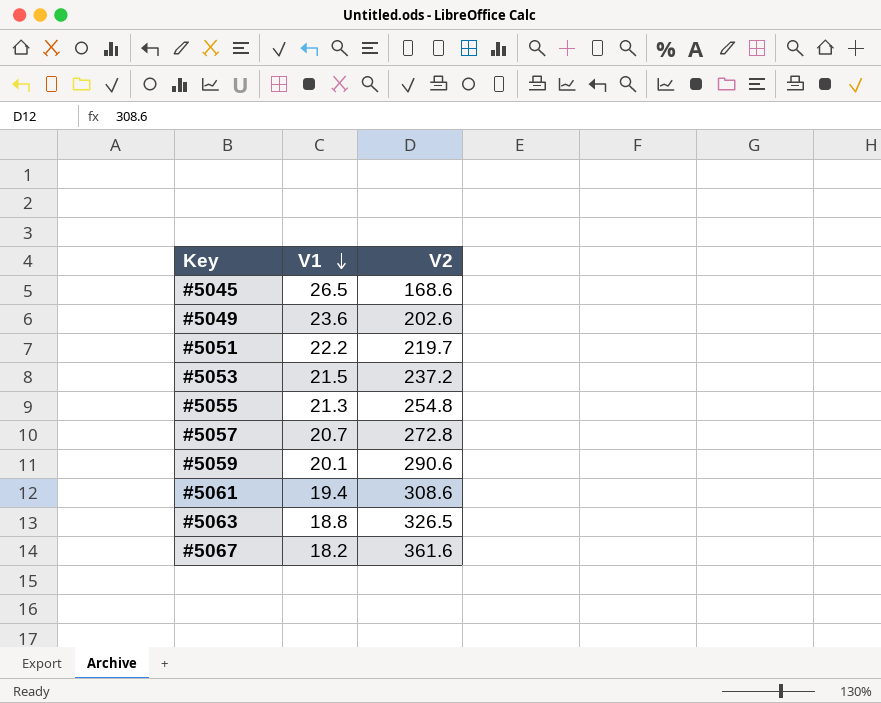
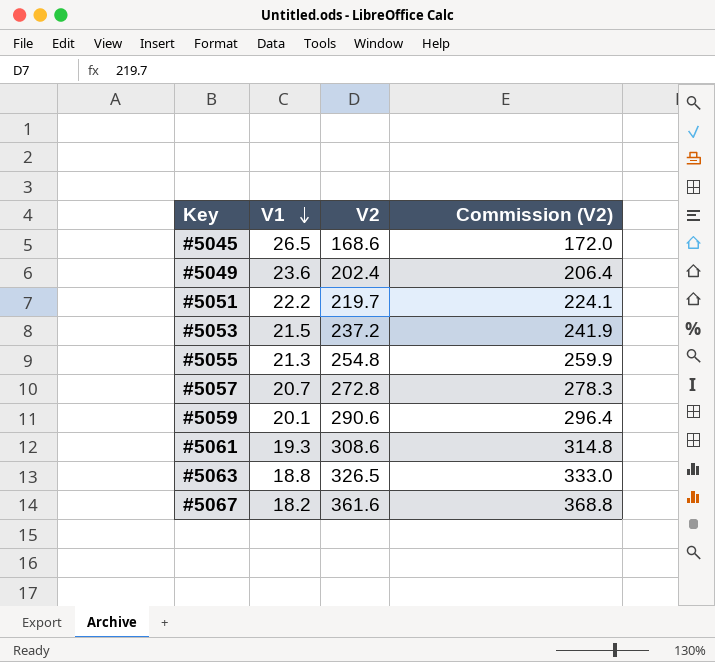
column Commission (V2) | formula: none -> [V2] * 1.02
#5049 | V2: 202.6 -> 202.4
#5061 | V1: 19.4 -> 19.3

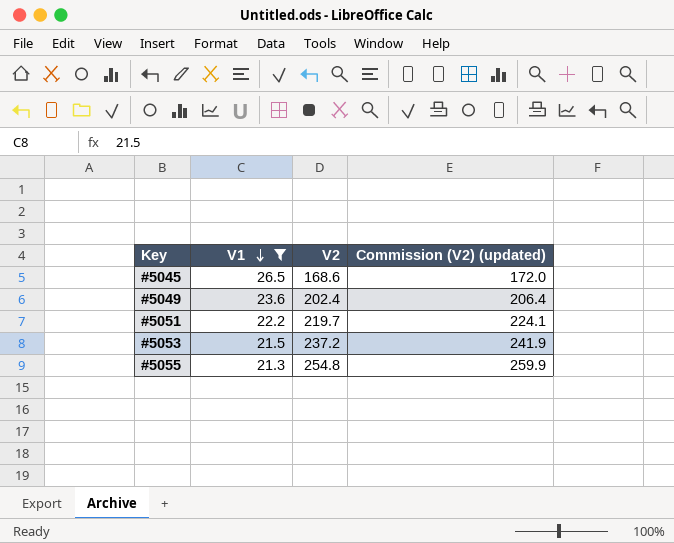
filter: none -> V1 >= 21.3
column name: Commission (V2) -> Commission (V2) (updated)

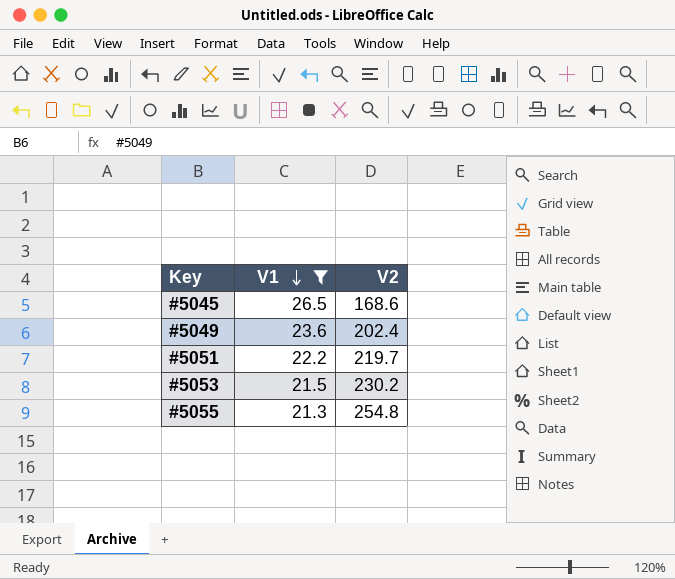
column Commission (V2) (updated) | formula: [V2] * 1.02 -> none
#5053 | V2: 237.2 -> 230.2

